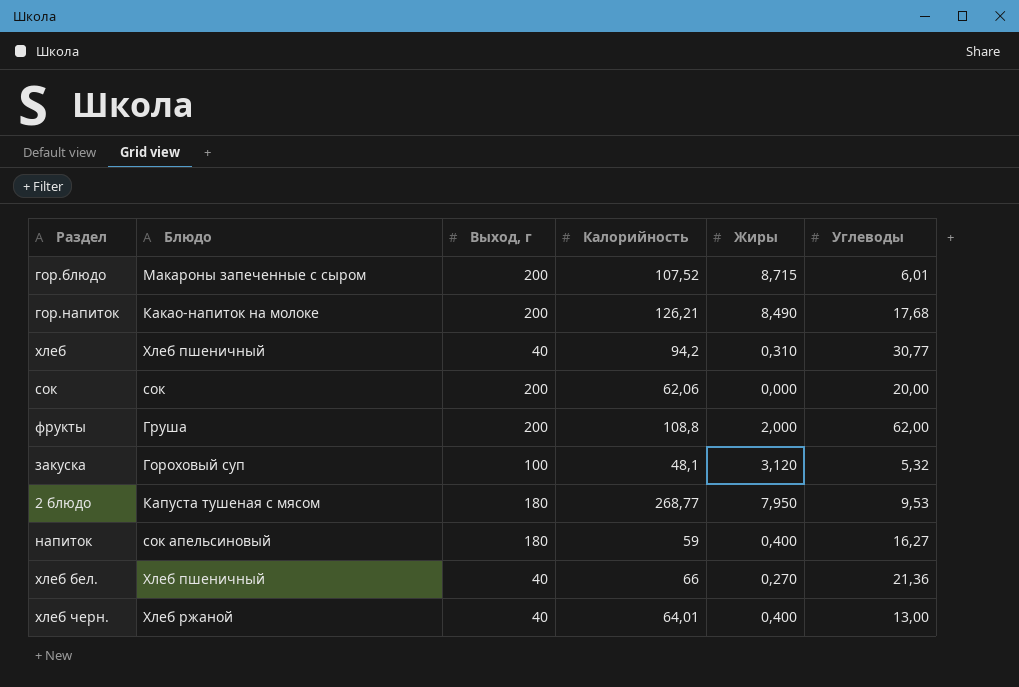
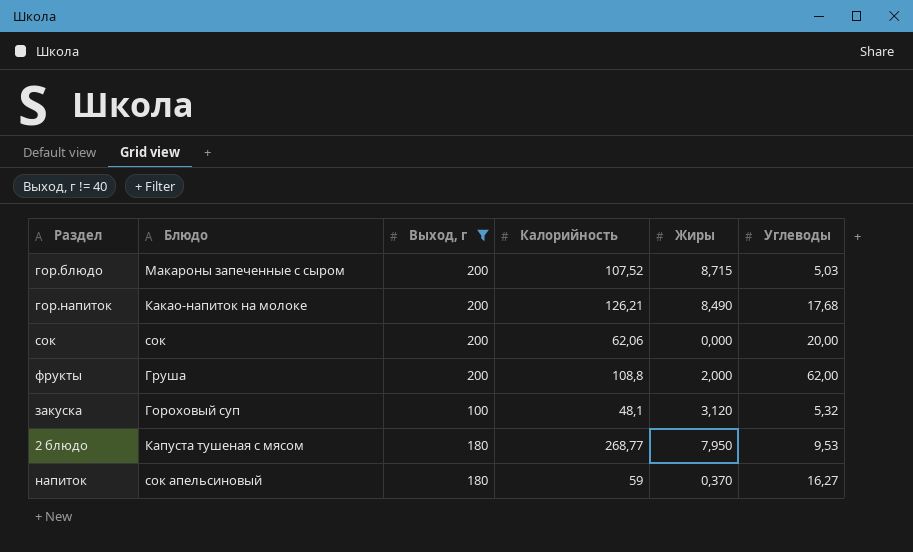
filter: none -> Выход, г != 40
гор.блюдо | Углеводы: 6,01 -> 5,03
напиток | Жиры: 0,400 -> 0,370

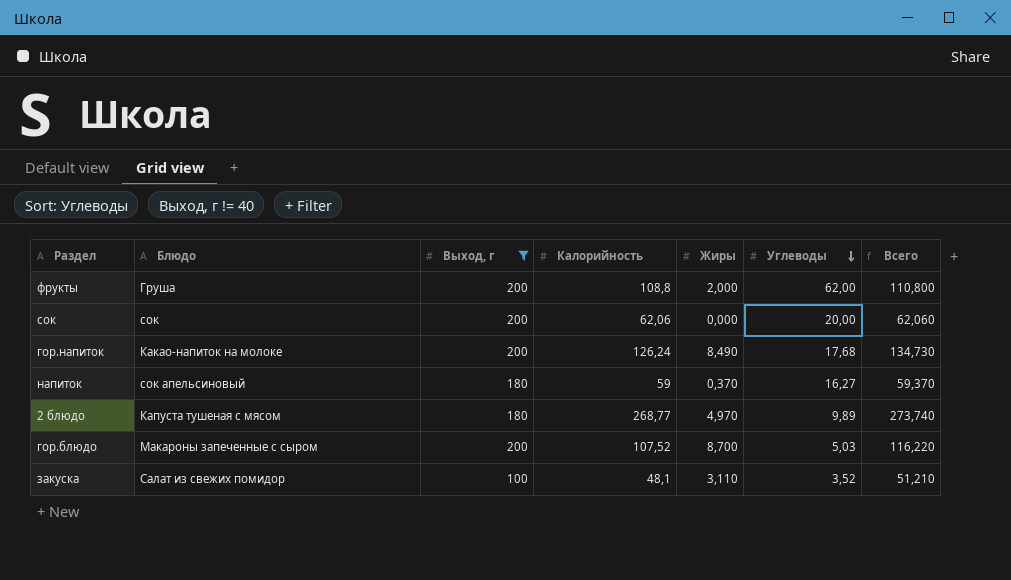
row order: none -> Углеводы descending
column Всего | formula: none -> [Калорийность] + [Жиры]
гор.напиток | Калорийность: 126,21 -> 126,24
2 блюдо | Жиры: 7,950 -> 4,970
2 блюдо | Углеводы: 9,53 -> 9,89
гор.блюдо | Жиры: 8,715 -> 8,700
закуска | Блюдо: Гороховый суп -> Салат из свежих помидор
закуска | Жиры: 3,120 -> 3,110
закуска | Углеводы: 5,32 -> 3,52

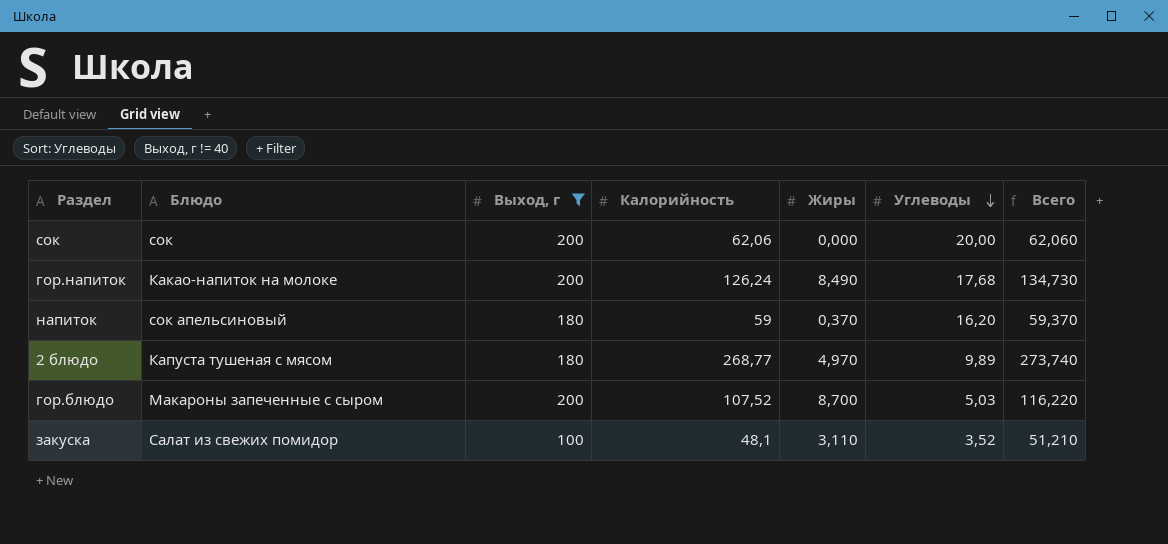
row фрукты: Груша | 200 | 108,8 | 2,000 | 62,00 | 110,800 -> none
напиток | Углеводы: 16,27 -> 16,20

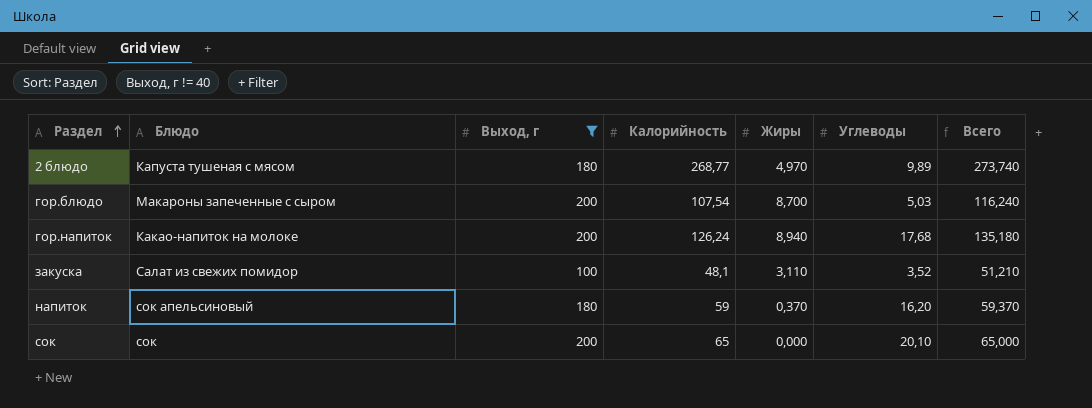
row order: Углеводы descending -> Раздел ascending
гор.блюдо | Калорийность: 107,52 -> 107,54
гор.блюдо | Всего: 116,220 -> 116,240
гор.напиток | Жиры: 8,490 -> 8,940
гор.напиток | Всего: 134,730 -> 135,180
сок | Калорийность: 62,06 -> 65
сок | Углеводы: 20,00 -> 20,10
сок | Всего: 62,060 -> 65,000

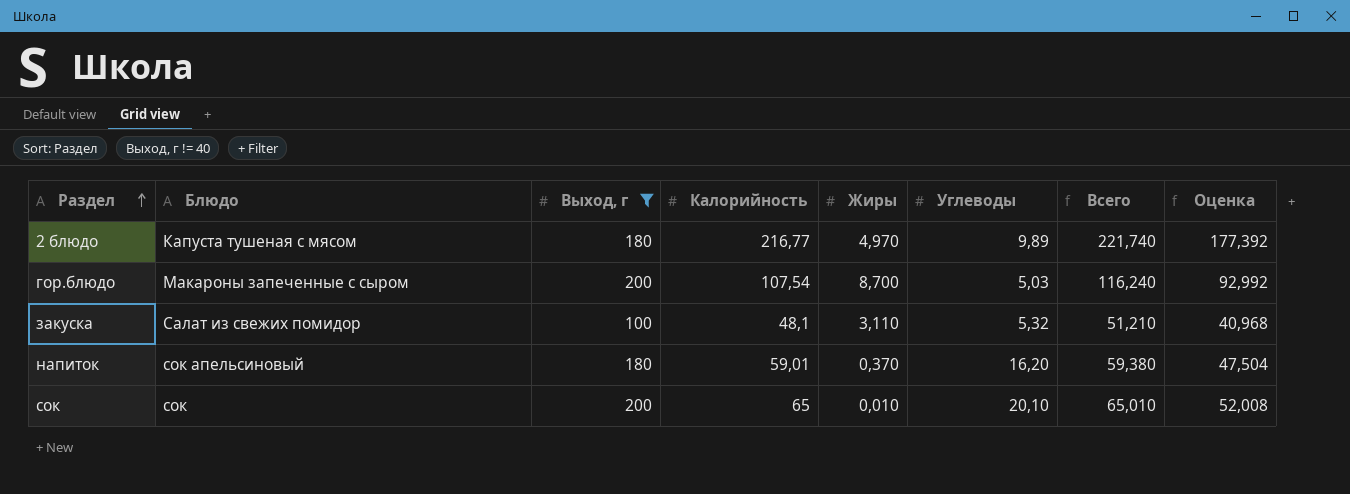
column Оценка | formula: none -> [Всего] * 0,8
row гор.напиток: Какао-напиток на молоке | 200 | 126,24 | 8,940 | 17,68 | 135,180 -> none
2 блюдо | Калорийность: 268,77 -> 216,77
2 блюдо | Всего: 273,740 -> 221,740
закуска | Углеводы: 3,52 -> 5,32
напиток | Калорийность: 59 -> 59,01
напиток | Всего: 59,370 -> 59,380
сок | Жиры: 0,000 -> 0,010
сок | Всего: 65,000 -> 65,010

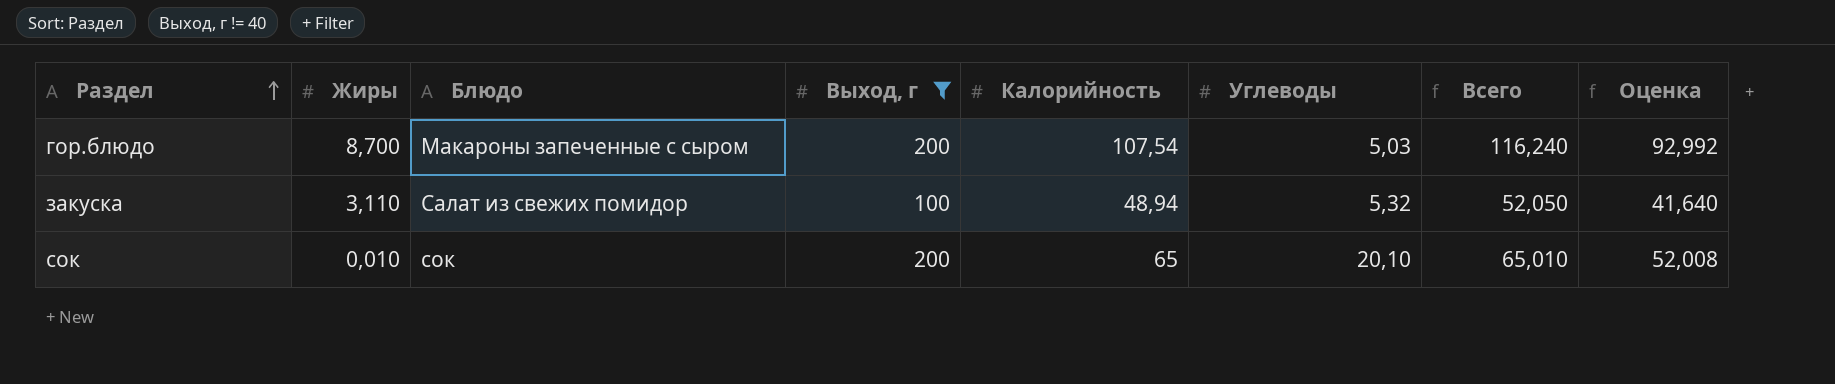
column Жиры | position: 5 -> 2
row 2 блюдо: Капуста тушеная с мясом | 180 | 216,77 | 4,970 | 9,89 | 221,740 | 177,392 -> none
row напиток: сок апельсиновый | 180 | 59,01 | 0,370 | 16,20 | 59,380 | 47,504 -> none
закуска | Калорийность: 48,1 -> 48,94
закуска | Всего: 51,210 -> 52,050
закуска | Оценка: 40,968 -> 41,640

